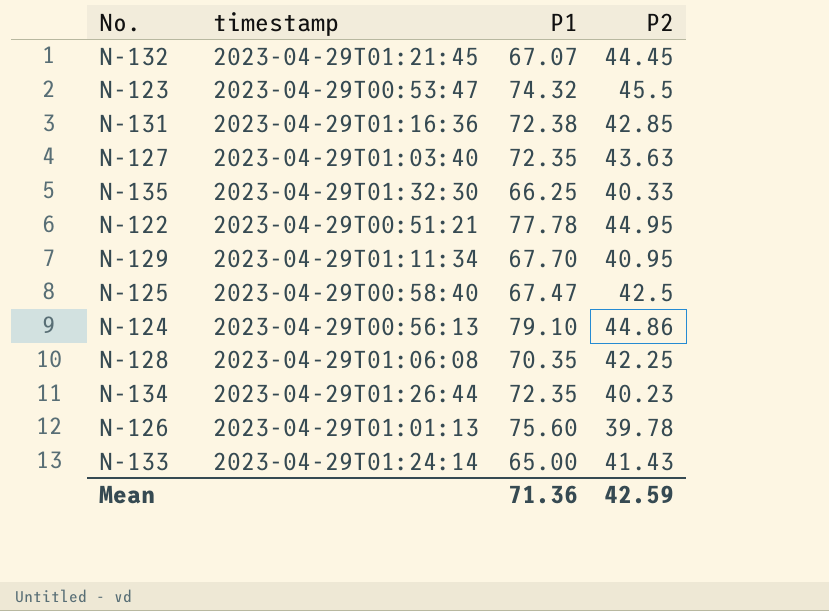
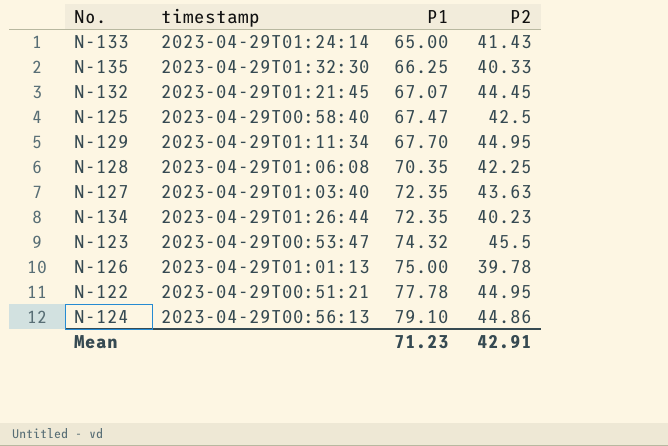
row order: none -> P1 ascending
row N-131: 2023-04-29T01:16:36 | 72.38 | 42.85 -> none
N-129 | P2: 40.95 -> 44.95
N-126 | P1: 75.60 -> 75.00
Mean | P1: 71.36 -> 71.23
Mean | P2: 42.59 -> 42.91

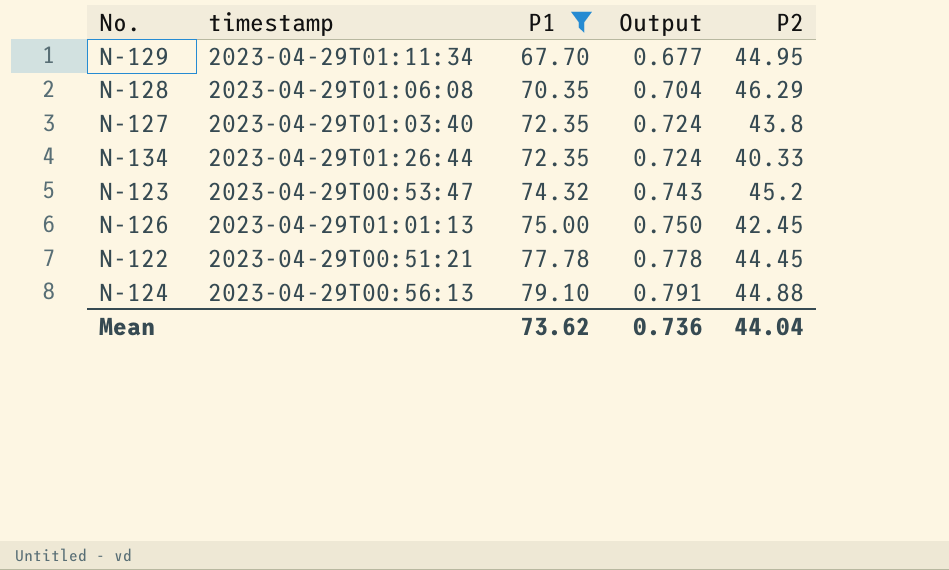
filter: none -> P1 >= 67.70
column Output | formula: none -> [P1] * 0.01
N-128 | P2: 42.25 -> 46.29
N-127 | P2: 43.63 -> 43.8
N-134 | P2: 40.23 -> 40.33
N-123 | P2: 45.5 -> 45.2
N-126 | P2: 39.78 -> 42.45
N-122 | P2: 44.95 -> 44.45
N-124 | P2: 44.86 -> 44.88
Mean | P1: 71.23 -> 73.62
Mean | P2: 42.91 -> 44.04

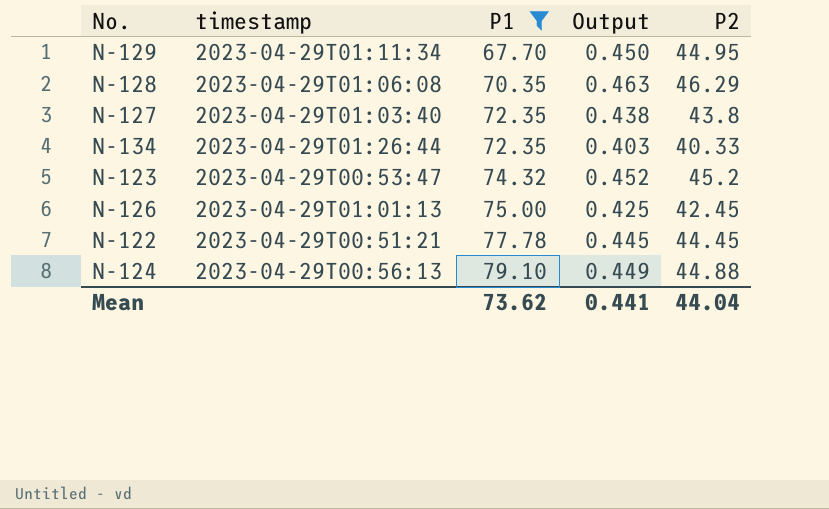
column Output | formula: [P1] * 0.01 -> [P2] * 0.01
Mean | Output: 0.736 -> 0.441

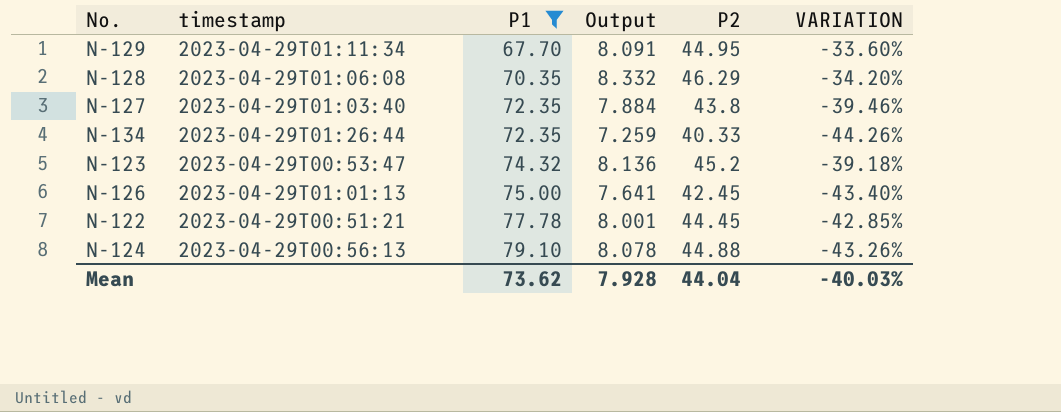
column Output | formula: [P2] * 0.01 -> [P2] * 0.18
column VARIATION | formula: none -> ([P2] - [P1]) / [P1]
Mean | Output: 0.441 -> 7.928

